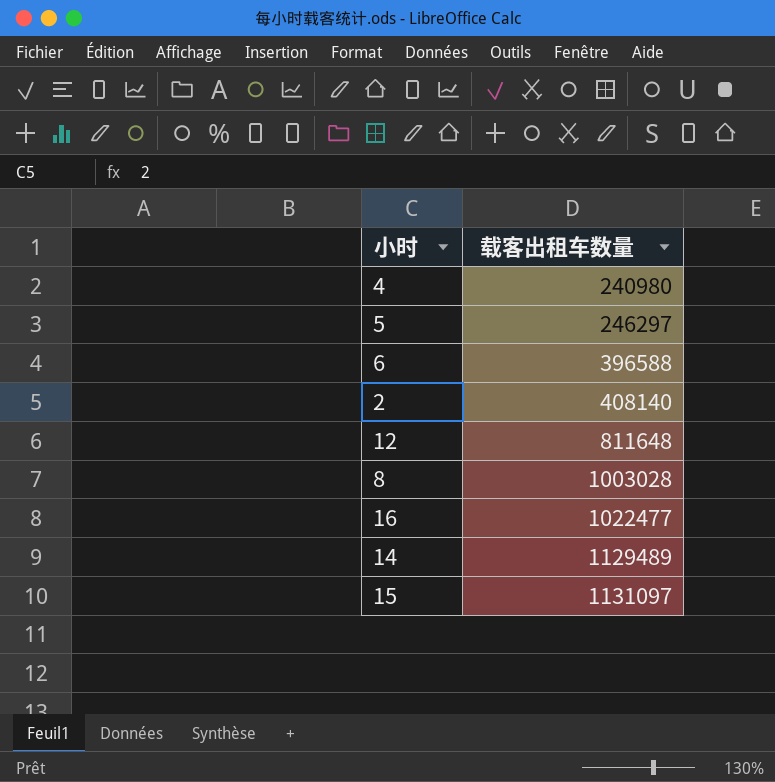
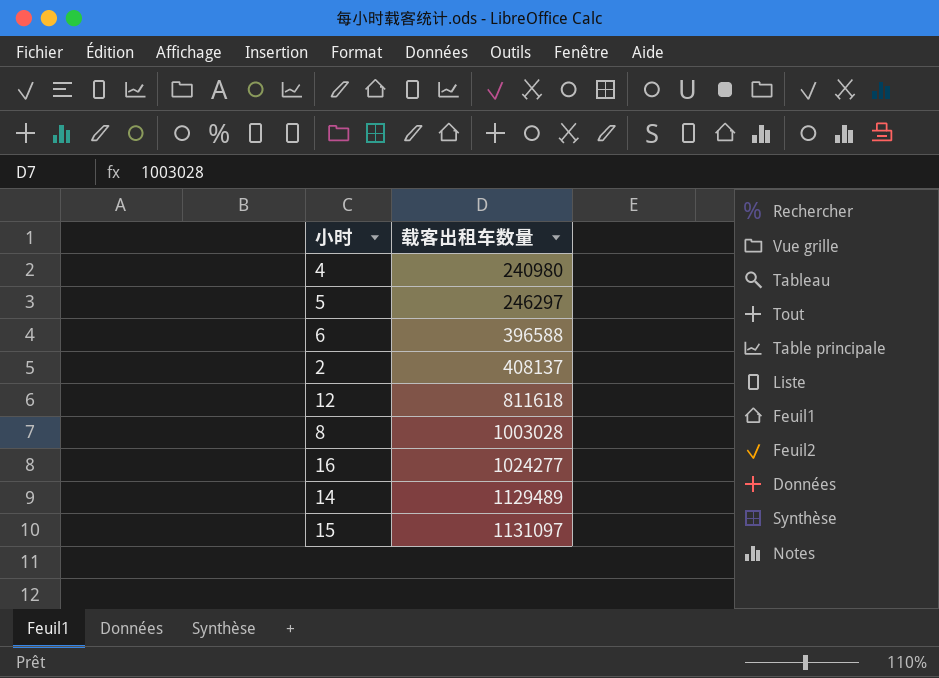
2 | 载客出租车数量: 408140 -> 408137
12 | 载客出租车数量: 811648 -> 811618
16 | 载客出租车数量: 1022477 -> 1024277

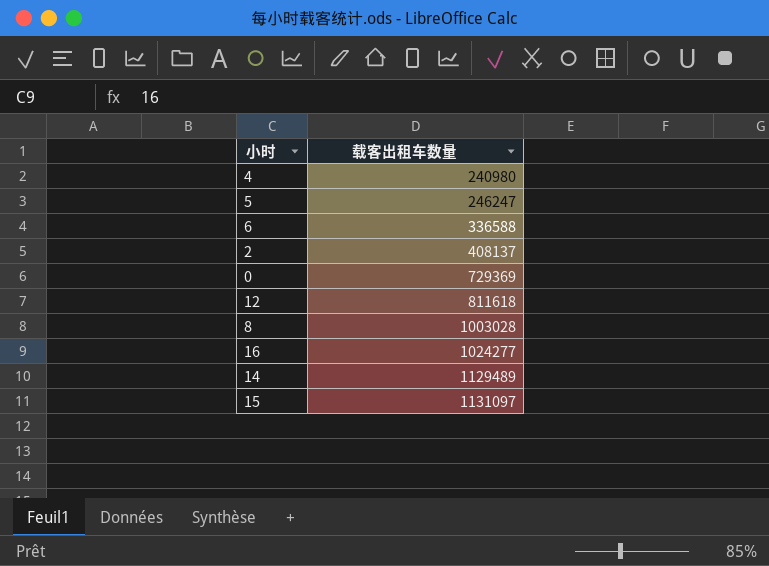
5 | 载客出租车数量: 246297 -> 246247
6 | 载客出租车数量: 396588 -> 336588
row 0: none -> 729369

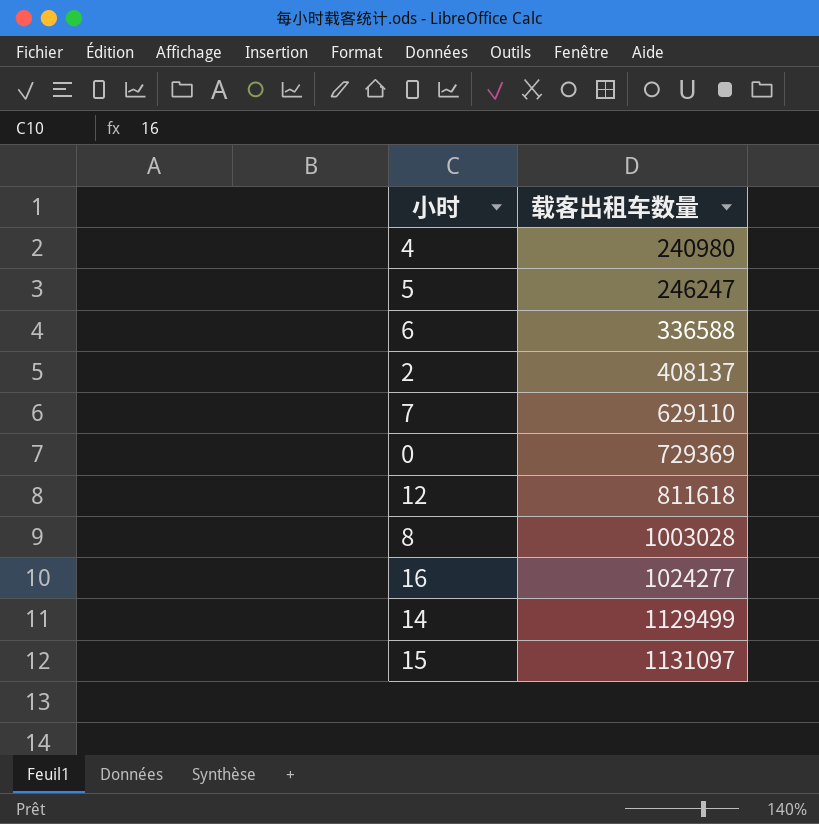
row 7: none -> 629110
14 | 载客出租车数量: 1129489 -> 1129499

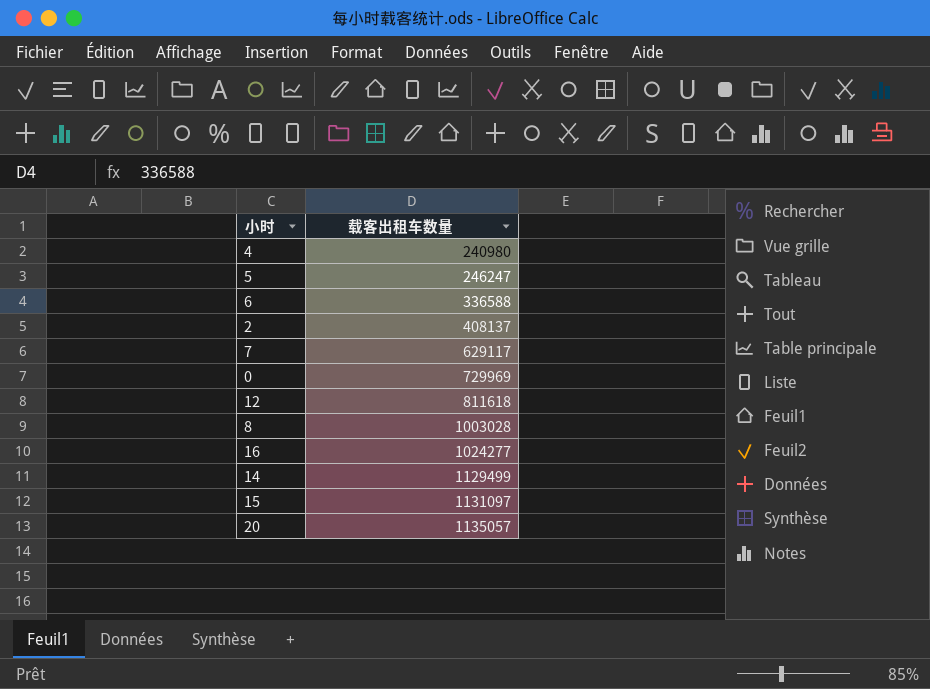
7 | 载客出租车数量: 629110 -> 629117
0 | 载客出租车数量: 729369 -> 729969
row 20: none -> 1135057

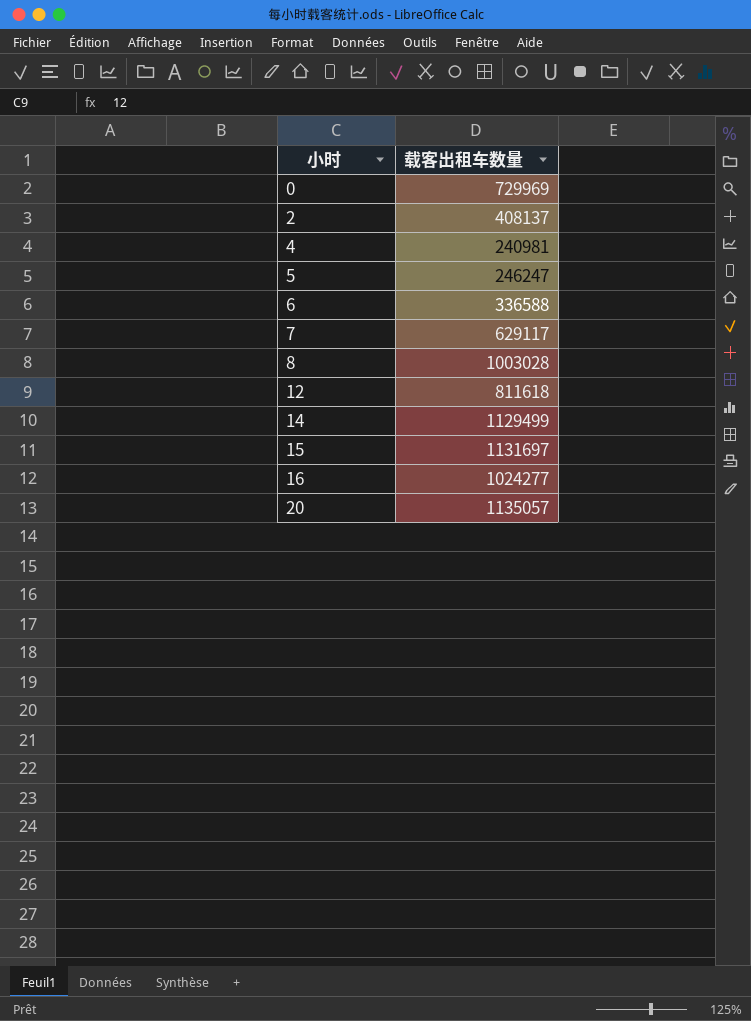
row order: 载客出租车数量 ascending -> 小时 ascending
4 | 载客出租车数量: 240980 -> 240981
15 | 载客出租车数量: 1131097 -> 1131697

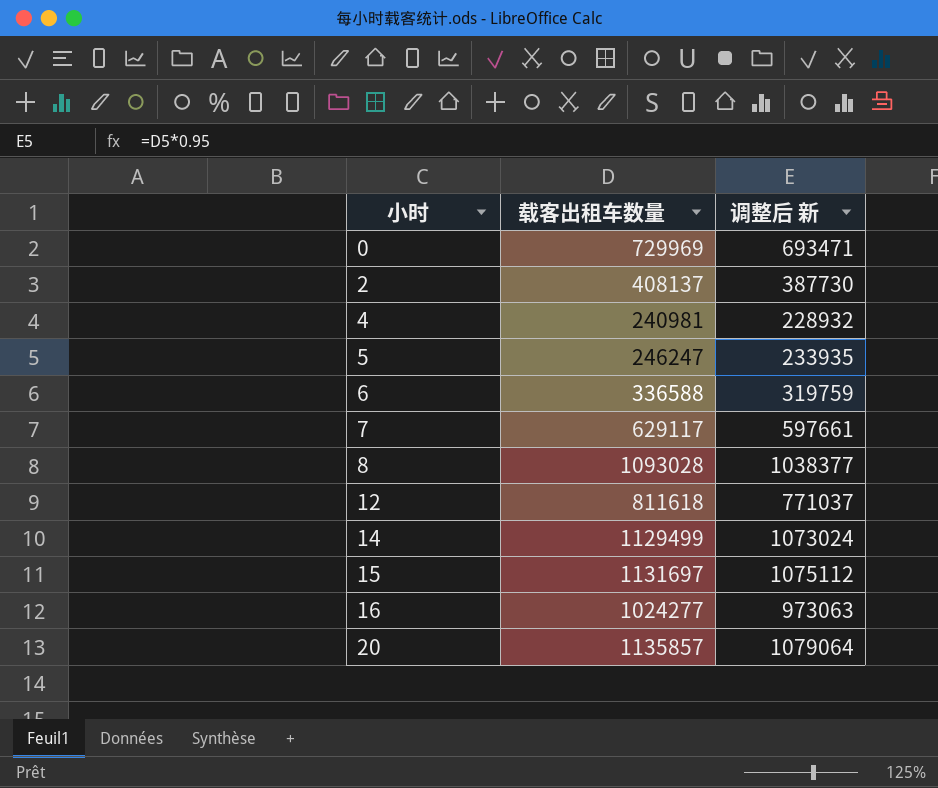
column 调整后 新 | formula: none -> [载客出租车数量] * 0.95
8 | 载客出租车数量: 1003028 -> 1093028
20 | 载客出租车数量: 1135057 -> 1135857

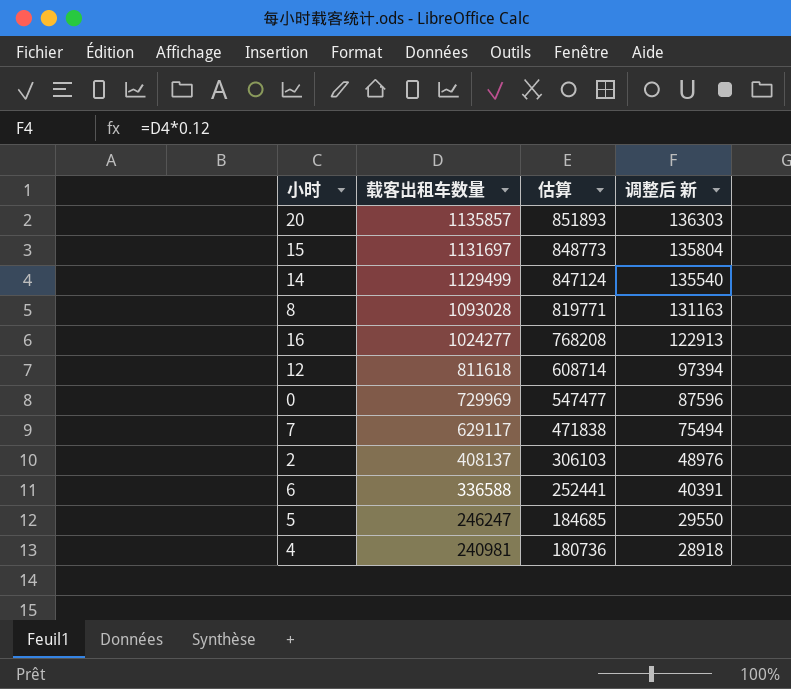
row order: 小时 ascending -> 载客出租车数量 descending
column 估算 | formula: none -> [载客出租车数量] * 0.75
column 调整后 新 | formula: [载客出租车数量] * 0.95 -> [载客出租车数量] * 0.12

